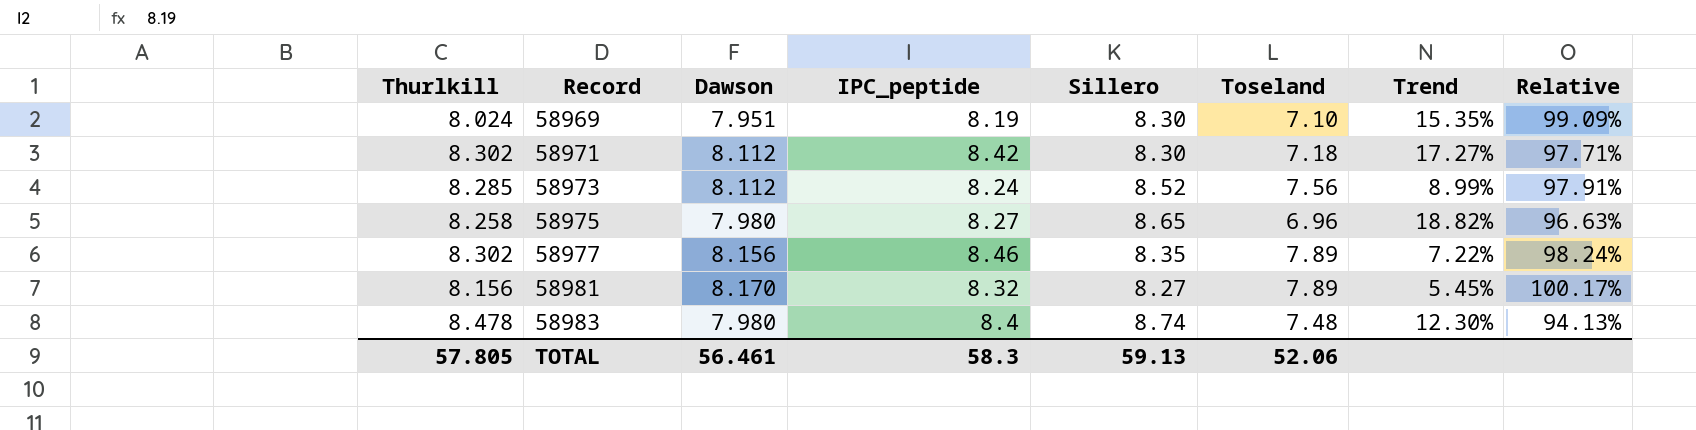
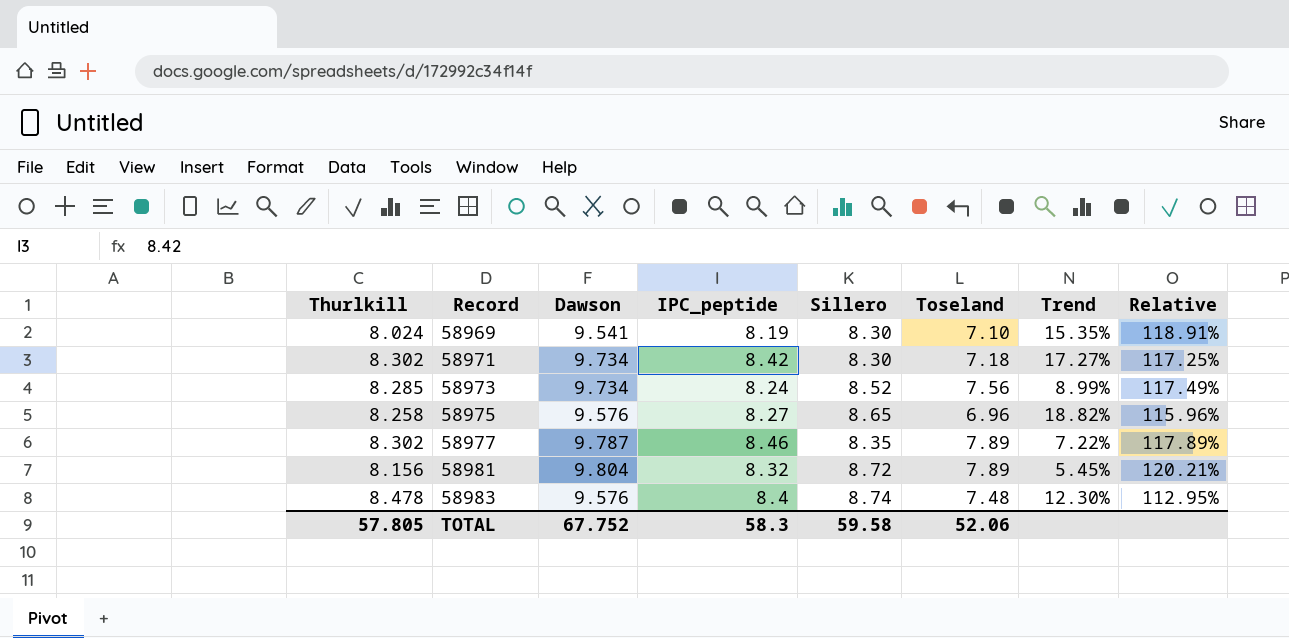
58969 | Dawson: 7.951 -> 9.541
58969 | Relative: 99.09% -> 118.91%
58971 | Dawson: 8.112 -> 9.734
58971 | Relative: 97.71% -> 117.25%
58973 | Dawson: 8.112 -> 9.734
58973 | Relative: 97.91% -> 117.49%
58975 | Dawson: 7.980 -> 9.576
58975 | Relative: 96.63% -> 115.96%
58977 | Dawson: 8.156 -> 9.787
58977 | Relative: 98.24% -> 117.89%
58981 | Dawson: 8.170 -> 9.804
58981 | Sillero: 8.27 -> 8.72
58981 | Relative: 100.17% -> 120.21%
58983 | Dawson: 7.980 -> 9.576
58983 | Relative: 94.13% -> 112.95%
TOTAL | Dawson: 56.461 -> 67.752
TOTAL | Sillero: 59.13 -> 59.58

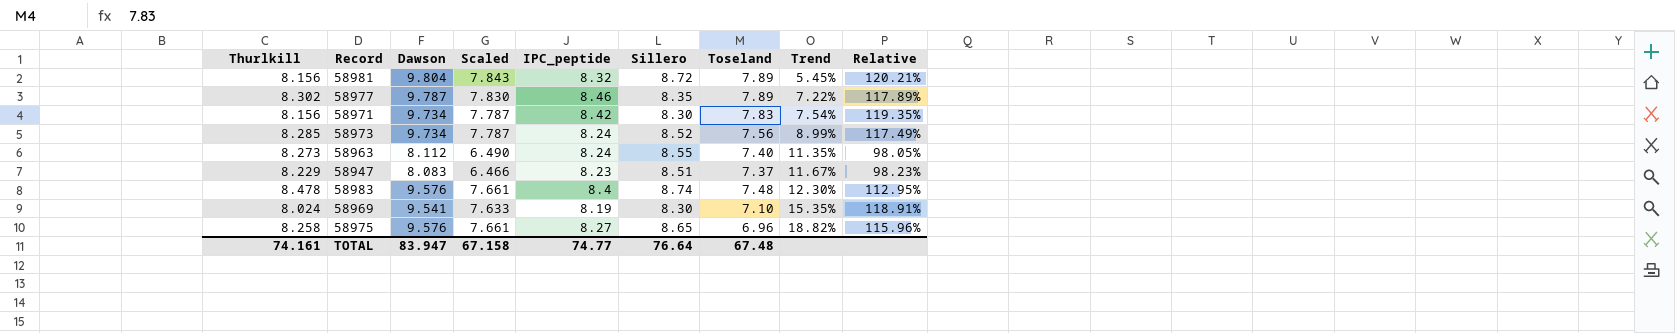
row order: Record ascending -> Trend ascending
column Scaled | formula: none -> [Dawson] * 0.8
58971 | Thurlkill: 8.302 -> 8.156
58971 | Toseland: 7.18 -> 7.83
58971 | Trend: 17.27% -> 7.54%
58971 | Relative: 117.25% -> 119.35%
row 58963: none -> 8.273 | 8.112 | 6.490 | 8.24 | 8.55 | 7.40 | 11.35% | 98.05%
row 58947: none -> 8.229 | 8.083 | 6.466 | 8.23 | 8.51 | 7.37 | 11.67% | 98.23%
TOTAL | Thurlkill: 57.805 -> 74.161
TOTAL | Dawson: 67.752 -> 83.947
TOTAL | IPC_peptide: 58.3 -> 74.77
TOTAL | Sillero: 59.58 -> 76.64
TOTAL | Toseland: 52.06 -> 67.48

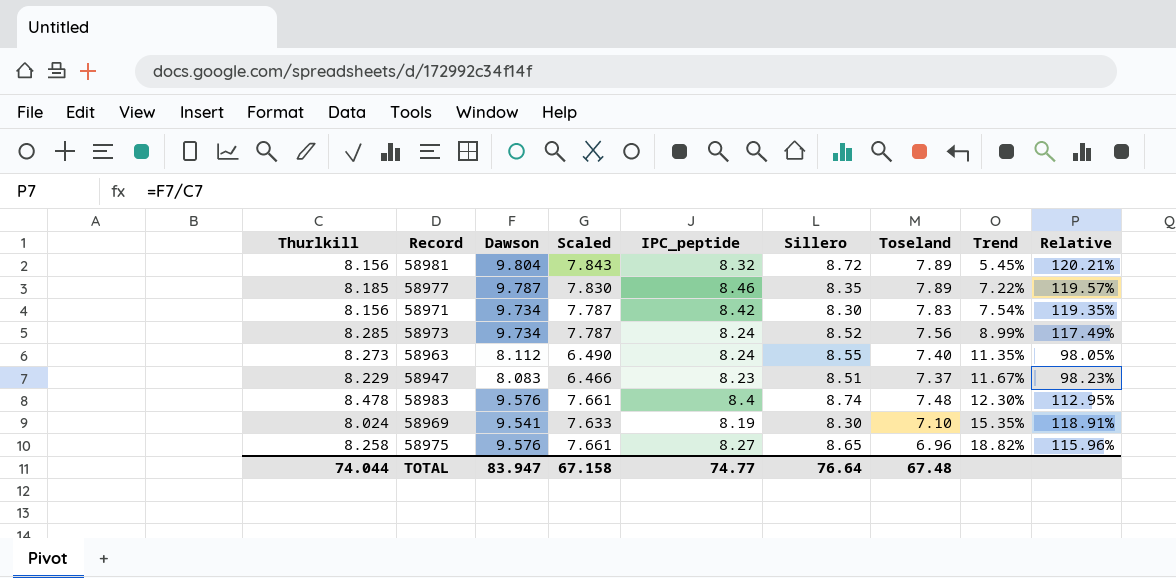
58977 | Thurlkill: 8.302 -> 8.185
58977 | Relative: 117.89% -> 119.57%
TOTAL | Thurlkill: 74.161 -> 74.044

